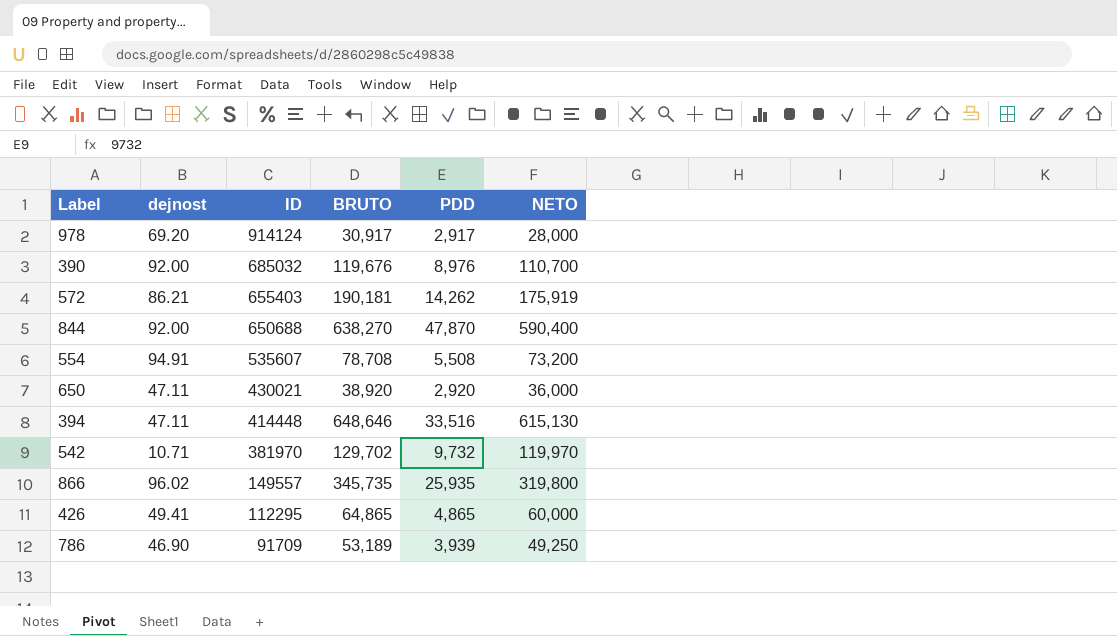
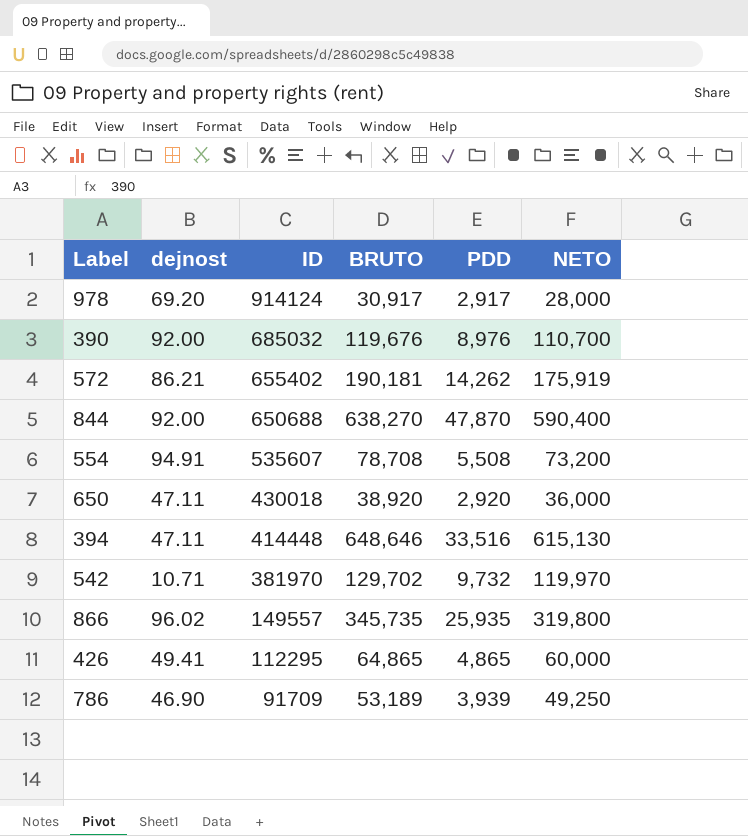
572 | ID: 655403 -> 655402
650 | ID: 430021 -> 430018

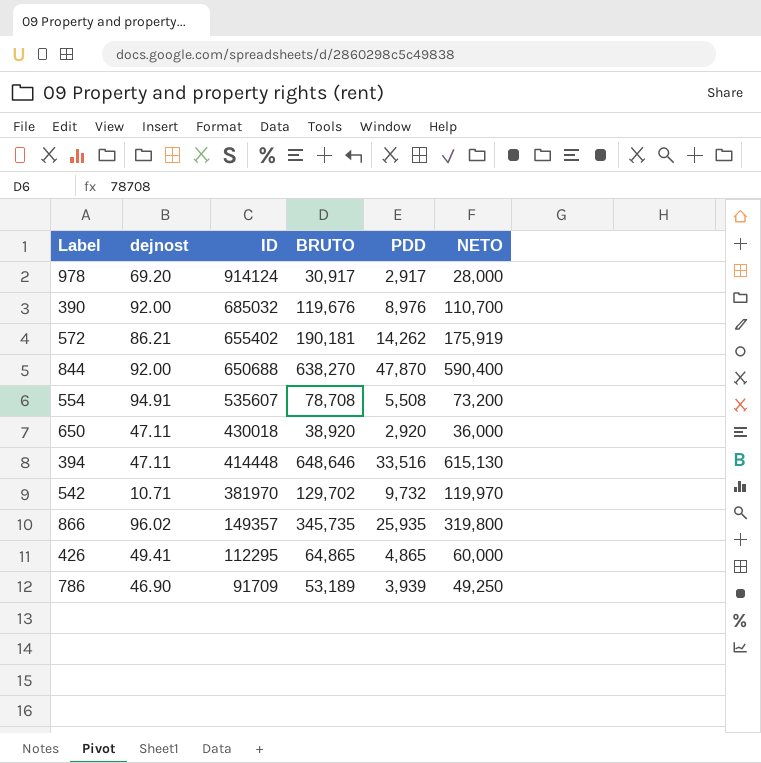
866 | ID: 149557 -> 149357

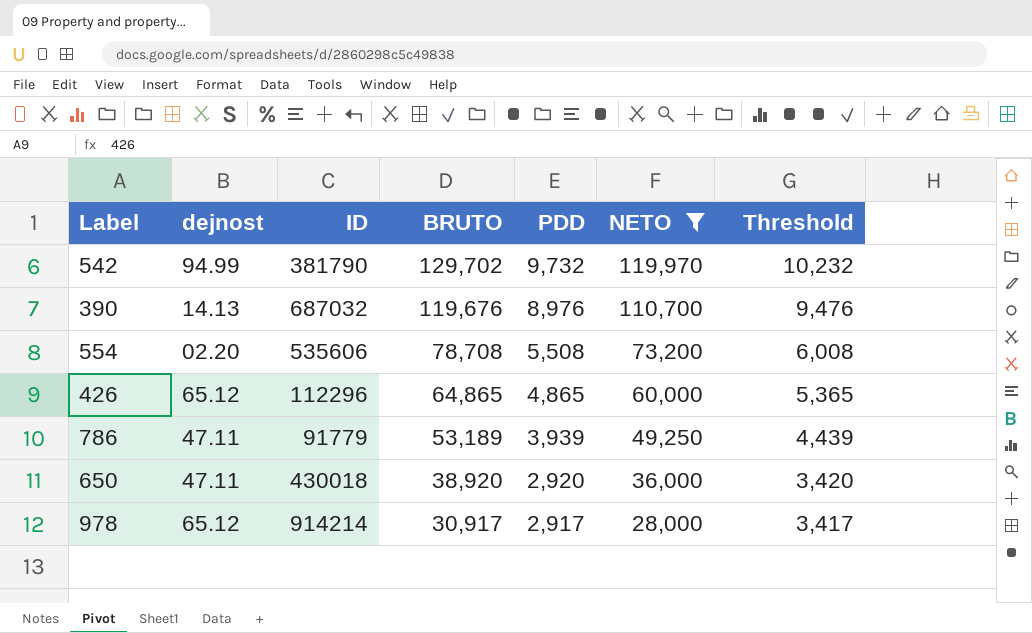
filter: none -> NETO <= 119,970
row order: ID descending -> BRUTO descending
column Threshold | formula: none -> [PDD] + 500
542 | dejnost: 10.71 -> 94.99
542 | ID: 381970 -> 381790
390 | dejnost: 92.00 -> 14.13
390 | ID: 685032 -> 687032
554 | dejnost: 94.91 -> 02.20
554 | ID: 535607 -> 535606
426 | dejnost: 49.41 -> 65.12
426 | ID: 112295 -> 112296
786 | dejnost: 46.90 -> 47.11
786 | ID: 91709 -> 91779
978 | dejnost: 69.20 -> 65.12
978 | ID: 914124 -> 914214

